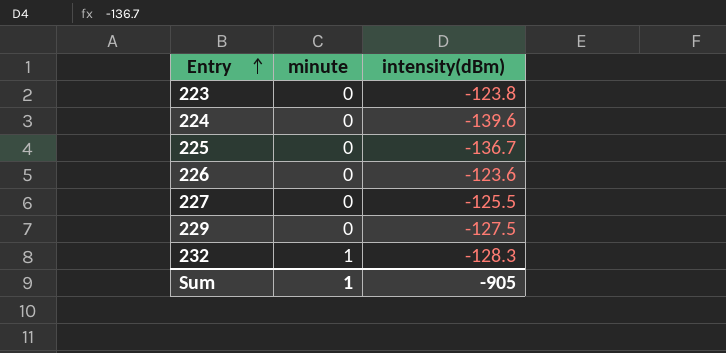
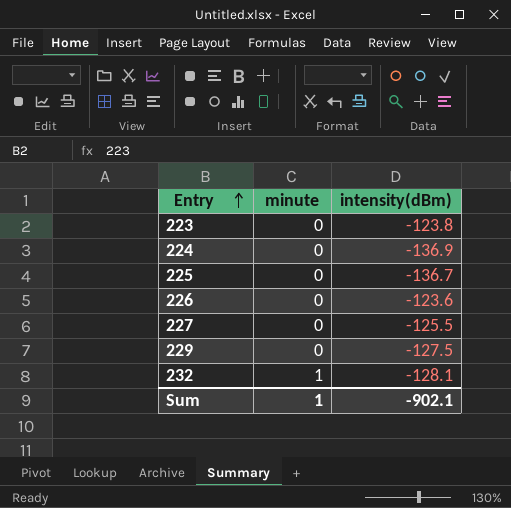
224 | intensity(dBm): -139.6 -> -136.9
232 | intensity(dBm): -128.3 -> -128.1
Sum | intensity(dBm): -905 -> -902.1

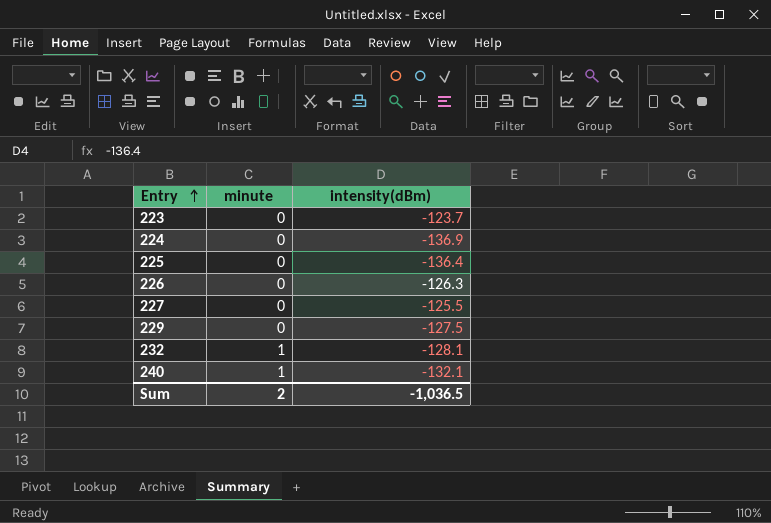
223 | intensity(dBm): -123.8 -> -123.7
225 | intensity(dBm): -136.7 -> -136.4
226 | intensity(dBm): -123.6 -> -126.3
row 240: none -> 1 | -132.1
Sum | minute: 1 -> 2
Sum | intensity(dBm): -902.1 -> -1,036.5

